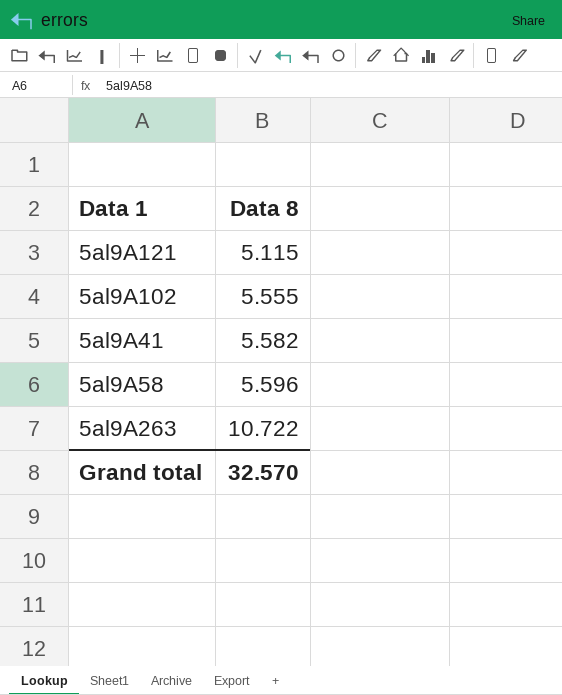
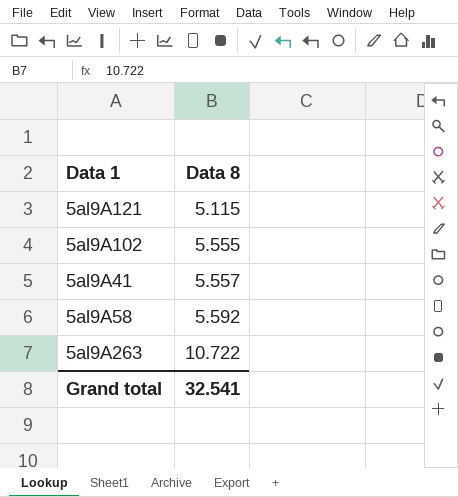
5al9A41 | Data 8: 5.582 -> 5.557
5al9A58 | Data 8: 5.596 -> 5.592
Grand total | Data 8: 32.570 -> 32.541

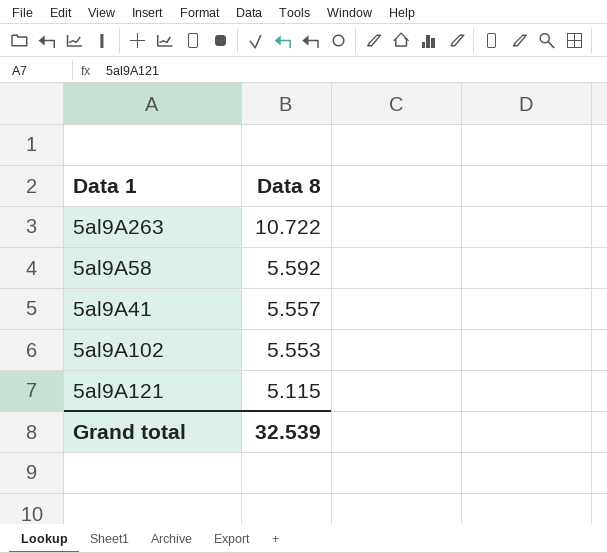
row order: Data 8 ascending -> Data 8 descending
5al9A102 | Data 8: 5.555 -> 5.553
Grand total | Data 8: 32.541 -> 32.539

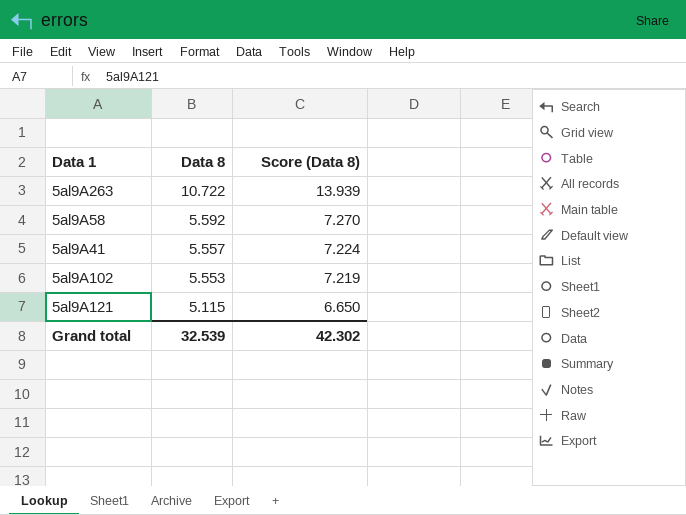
column Score (Data 8) | formula: none -> [Data 8] * 1.3

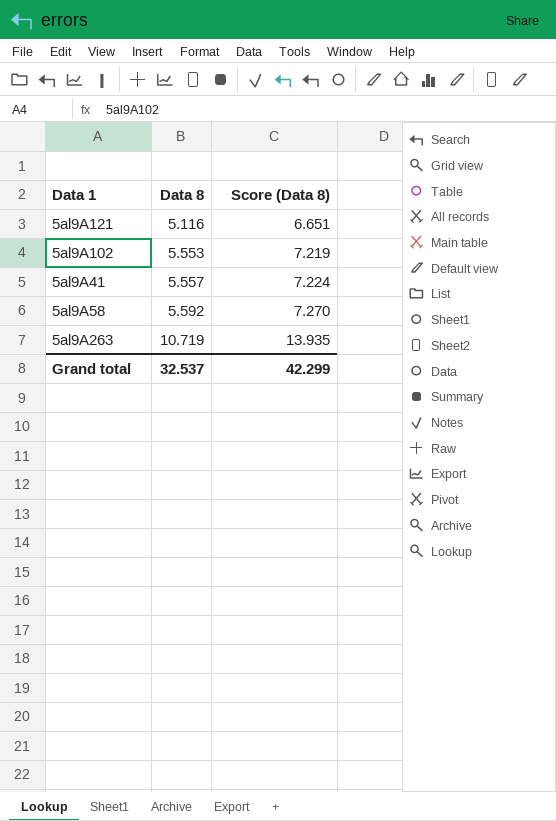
row order: Data 8 descending -> Data 8 ascending
5al9A121 | Data 8: 5.115 -> 5.116
5al9A121 | Score (Data 8): 6.650 -> 6.651
5al9A263 | Data 8: 10.722 -> 10.719
5al9A263 | Score (Data 8): 13.939 -> 13.935
Grand total | Data 8: 32.539 -> 32.537
Grand total | Score (Data 8): 42.302 -> 42.299

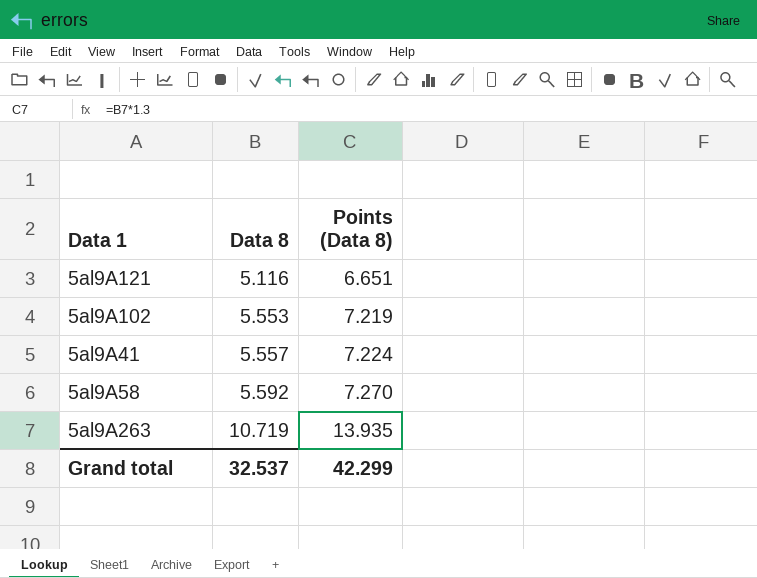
column name: Score (Data 8) -> Points (Data 8)

